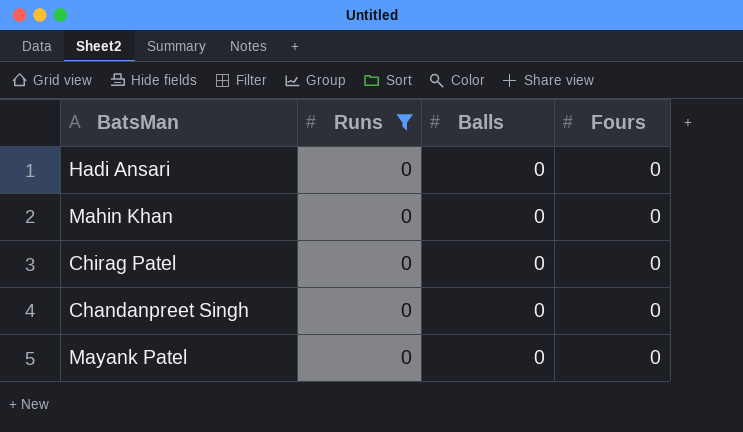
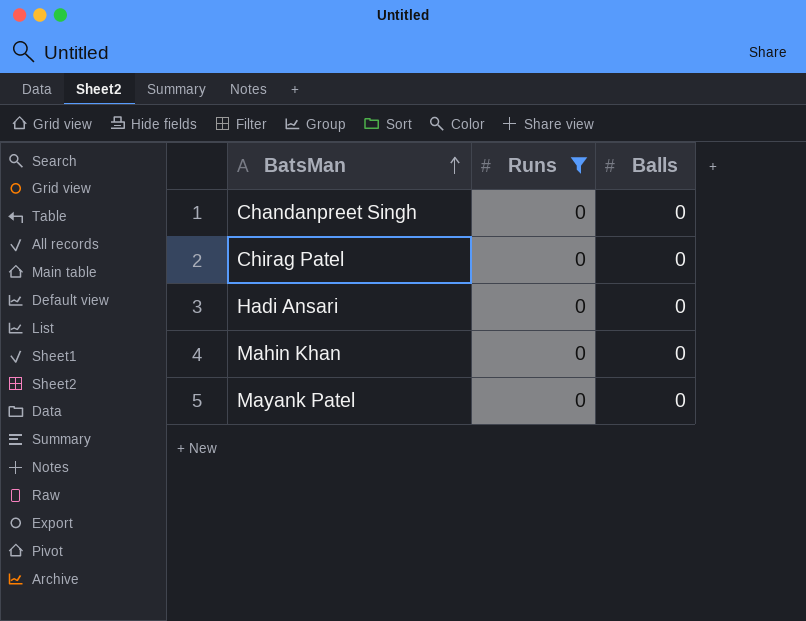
row order: none -> BatsMan ascending
column Fours | position: 4 -> none

